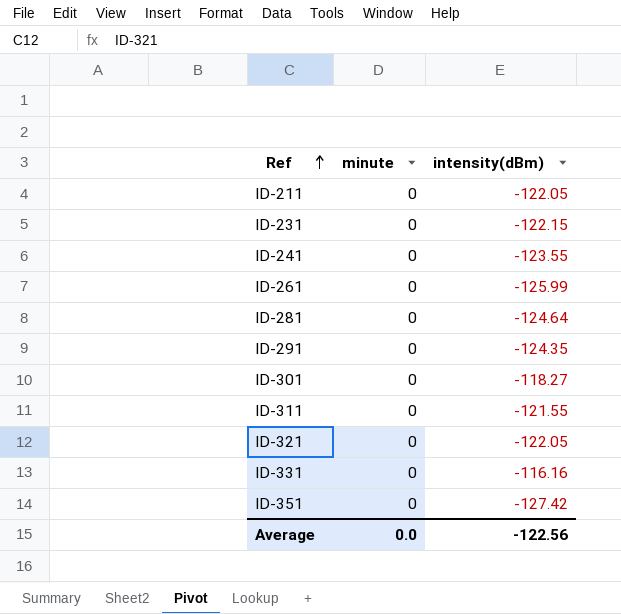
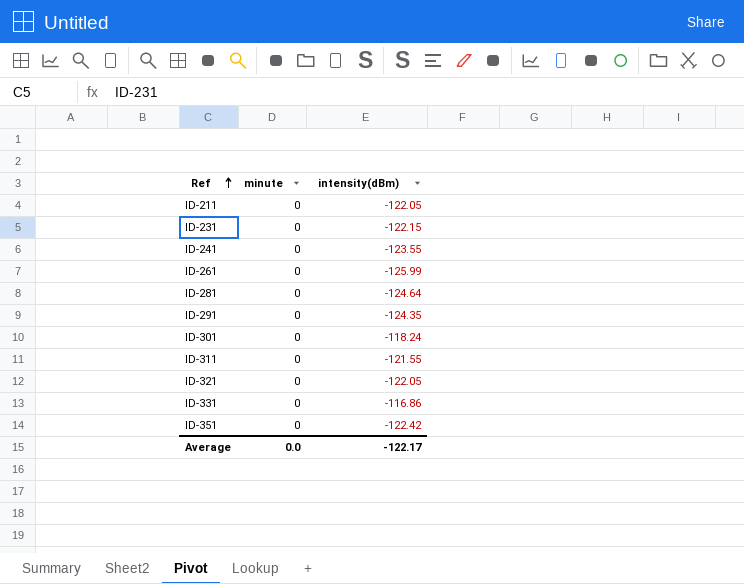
ID-301 | intensity(dBm): -118.27 -> -118.24
ID-331 | intensity(dBm): -116.16 -> -116.86
ID-351 | intensity(dBm): -127.42 -> -122.42
Average | intensity(dBm): -122.56 -> -122.17

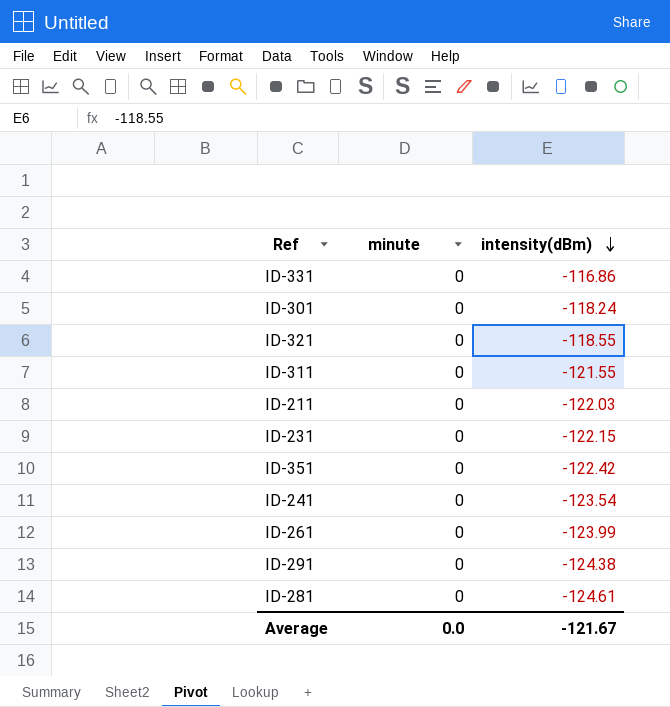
row order: Ref ascending -> intensity(dBm) descending
ID-321 | intensity(dBm): -122.05 -> -118.55
ID-211 | intensity(dBm): -122.05 -> -122.03
ID-241 | intensity(dBm): -123.55 -> -123.54
ID-261 | intensity(dBm): -125.99 -> -123.99
ID-291 | intensity(dBm): -124.35 -> -124.38
ID-281 | intensity(dBm): -124.64 -> -124.61
Average | intensity(dBm): -122.17 -> -121.67

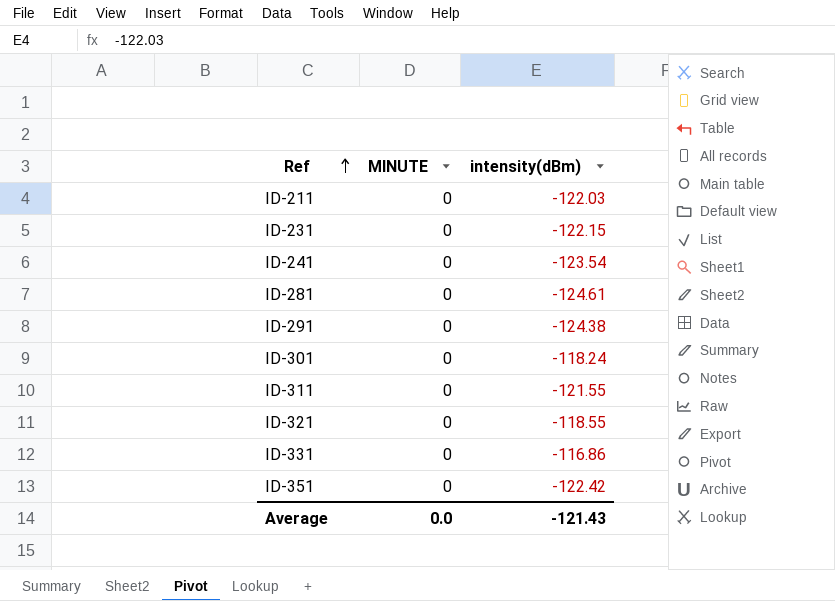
row order: intensity(dBm) descending -> Ref ascending
column name: minute -> MINUTE
row ID-261: 0 | -123.99 -> none
Average | intensity(dBm): -121.67 -> -121.43

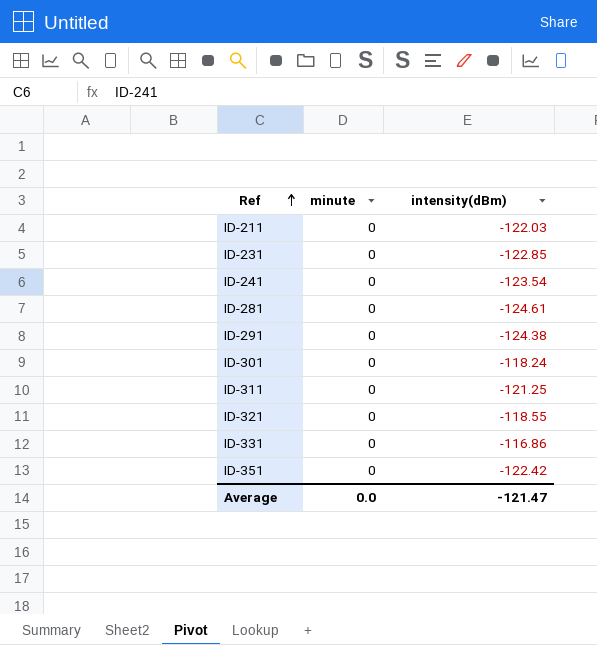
column name: MINUTE -> minute
ID-231 | intensity(dBm): -122.15 -> -122.85
ID-311 | intensity(dBm): -121.55 -> -121.25
Average | intensity(dBm): -121.43 -> -121.47

